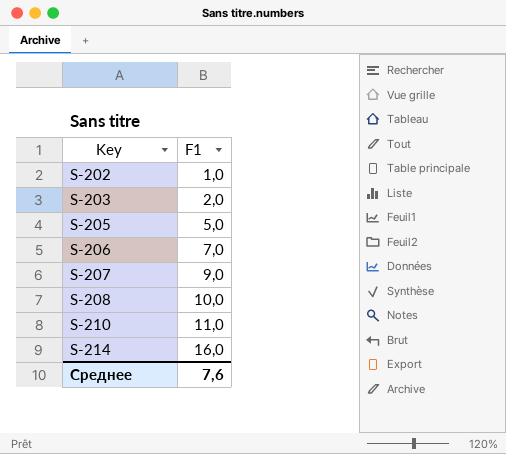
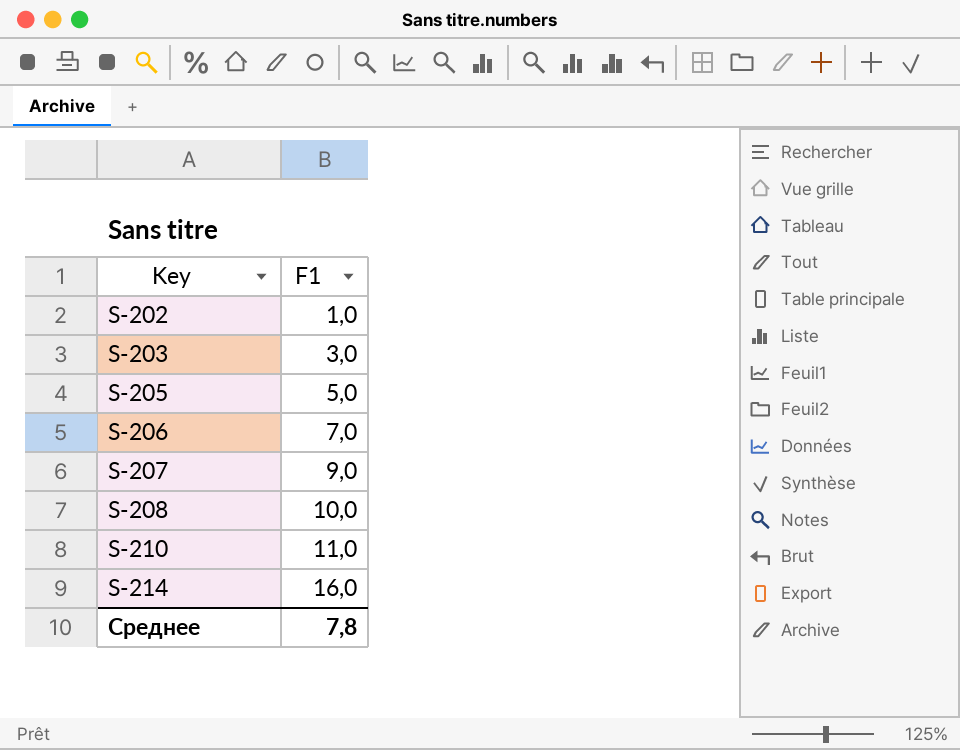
S-203 | F1: 2,0 -> 3,0
Среднее | F1: 7,6 -> 7,8

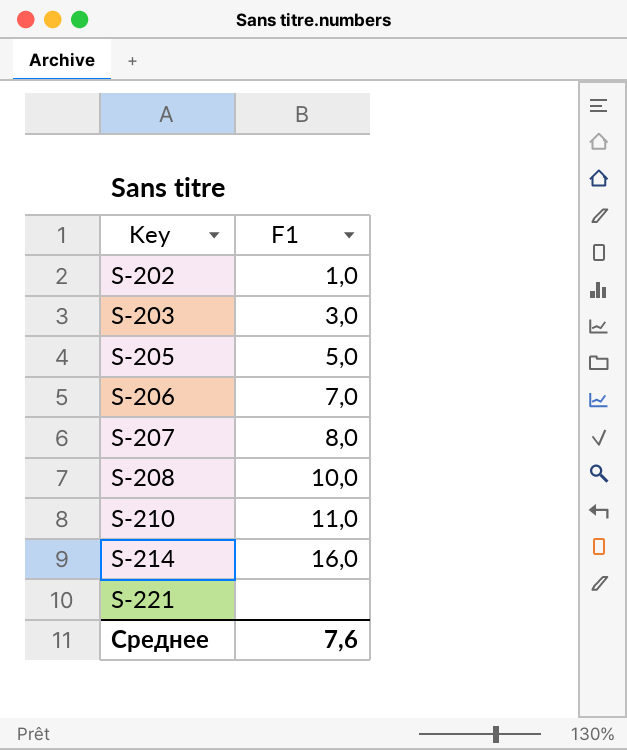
S-207 | F1: 9,0 -> 8,0
row S-221: none -> none
Среднее | F1: 7,8 -> 7,6

